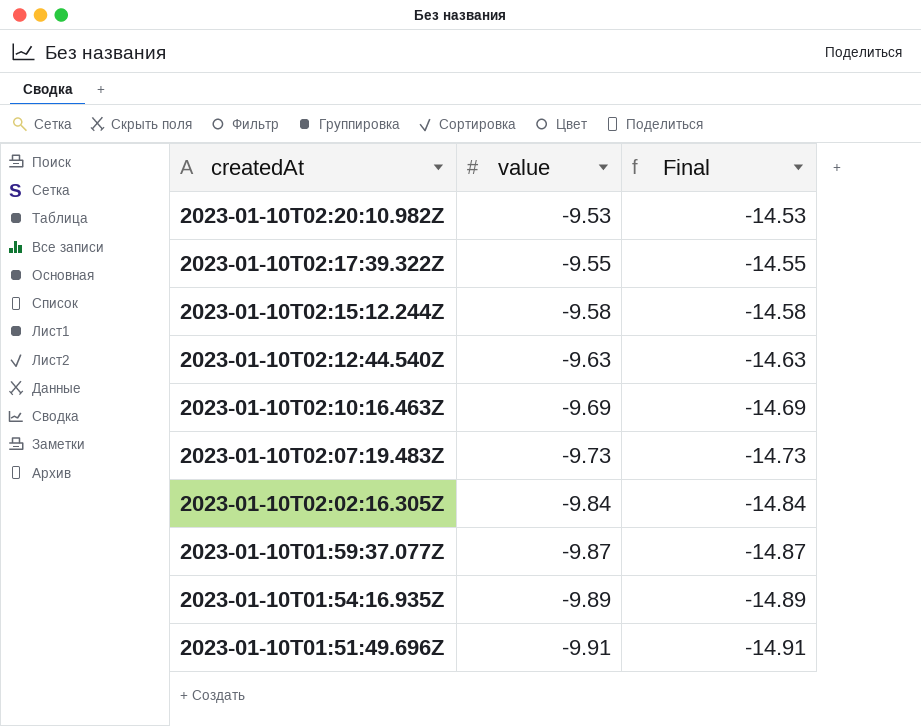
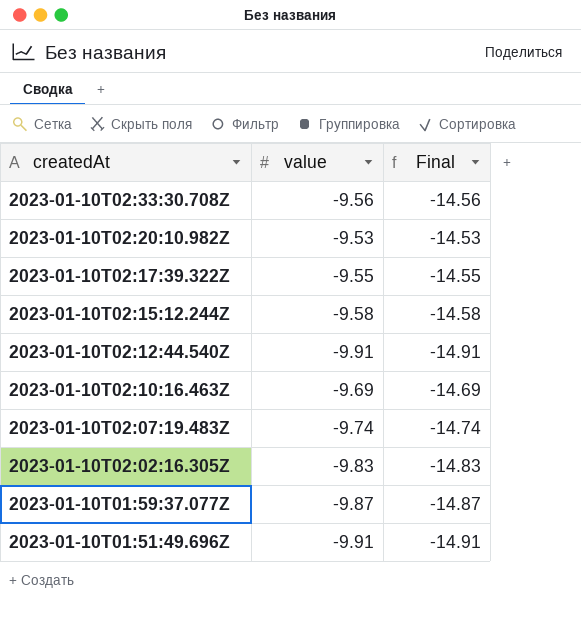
row 2023-01-10T01:54:16.935Z: -9.89 | -14.89 -> none
row 2023-01-10T02:33:30.708Z: none -> -9.56 | -14.56
2023-01-10T02:12:44.540Z | value: -9.63 -> -9.91
2023-01-10T02:12:44.540Z | Final: -14.63 -> -14.91
2023-01-10T02:07:19.483Z | value: -9.73 -> -9.74
2023-01-10T02:07:19.483Z | Final: -14.73 -> -14.74
2023-01-10T02:02:16.305Z | value: -9.84 -> -9.83
2023-01-10T02:02:16.305Z | Final: -14.84 -> -14.83

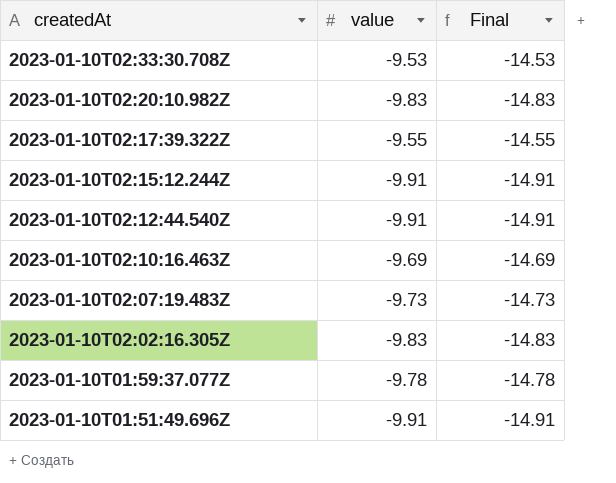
2023-01-10T02:33:30.708Z | value: -9.56 -> -9.53
2023-01-10T02:33:30.708Z | Final: -14.56 -> -14.53
2023-01-10T02:20:10.982Z | value: -9.53 -> -9.83
2023-01-10T02:20:10.982Z | Final: -14.53 -> -14.83
2023-01-10T02:15:12.244Z | value: -9.58 -> -9.91
2023-01-10T02:15:12.244Z | Final: -14.58 -> -14.91
2023-01-10T02:07:19.483Z | value: -9.74 -> -9.73
2023-01-10T02:07:19.483Z | Final: -14.74 -> -14.73
2023-01-10T01:59:37.077Z | value: -9.87 -> -9.78
2023-01-10T01:59:37.077Z | Final: -14.87 -> -14.78

